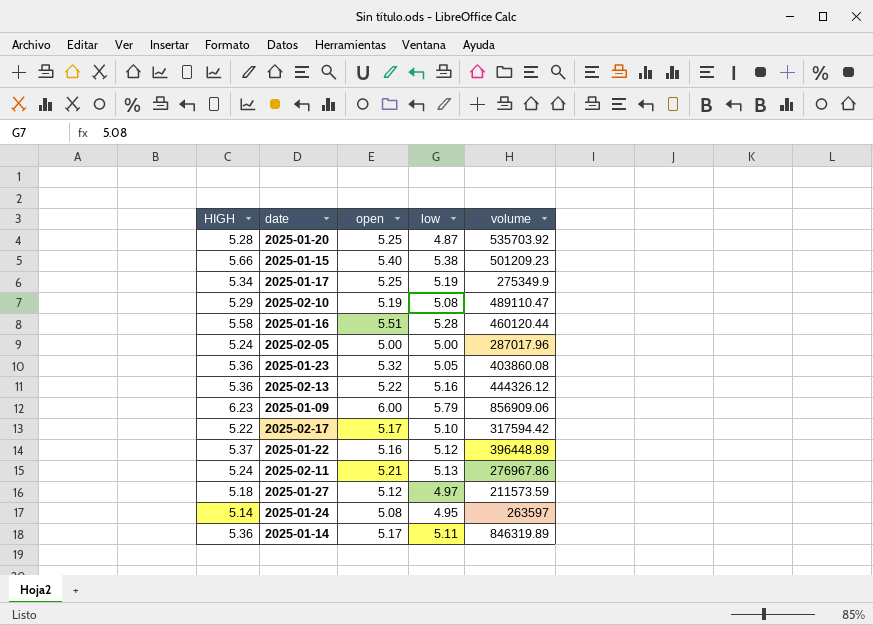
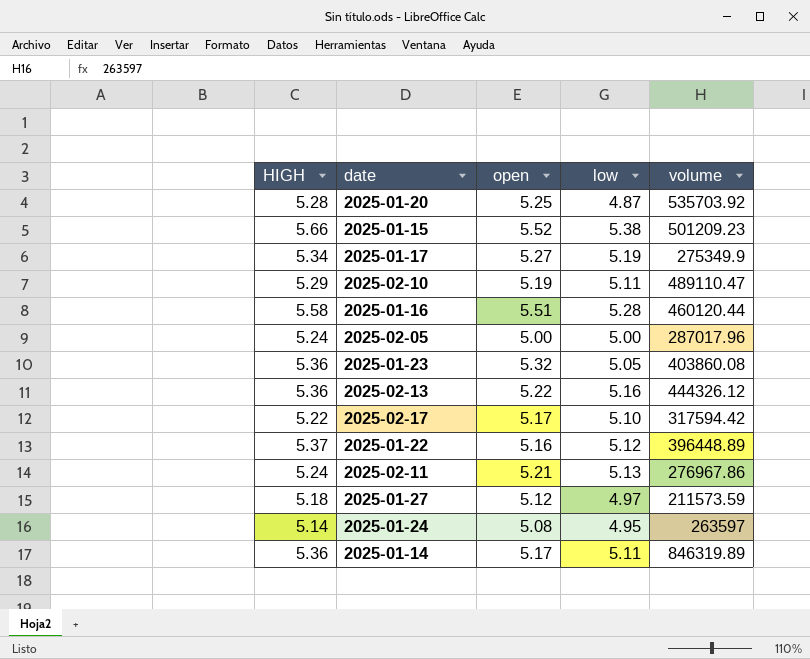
row 2025-01-09: 6.23 | 6.00 | 5.79 | 856909.06 -> none
2025-01-15 | open: 5.40 -> 5.52
2025-01-17 | open: 5.25 -> 5.27
2025-02-10 | low: 5.08 -> 5.11

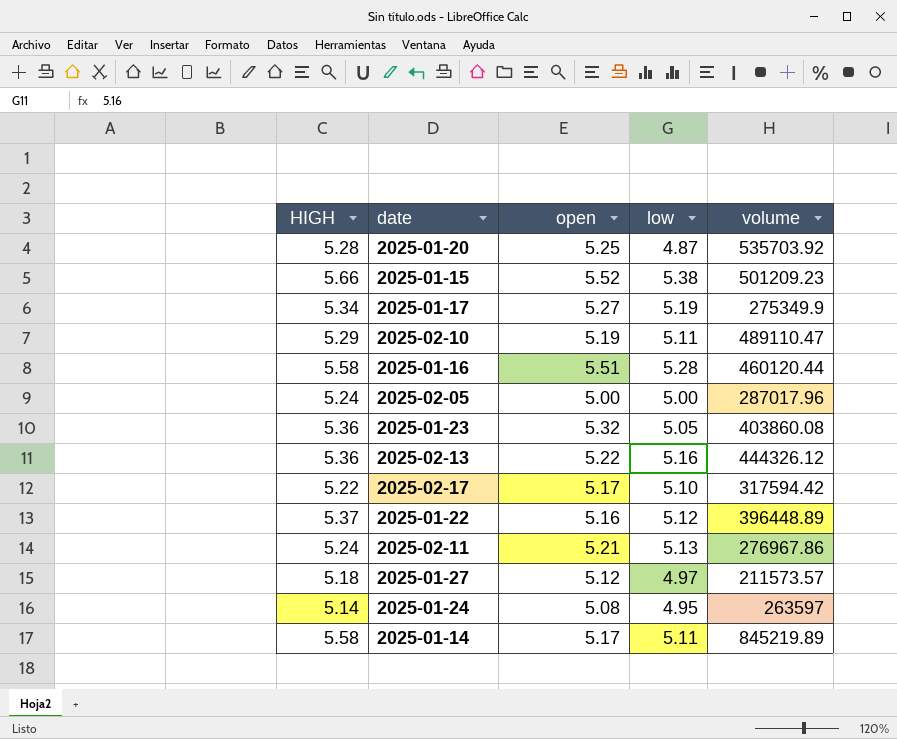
2025-01-27 | volume: 211573.59 -> 211573.57
2025-01-14 | HIGH: 5.36 -> 5.58
2025-01-14 | volume: 846319.89 -> 845219.89

